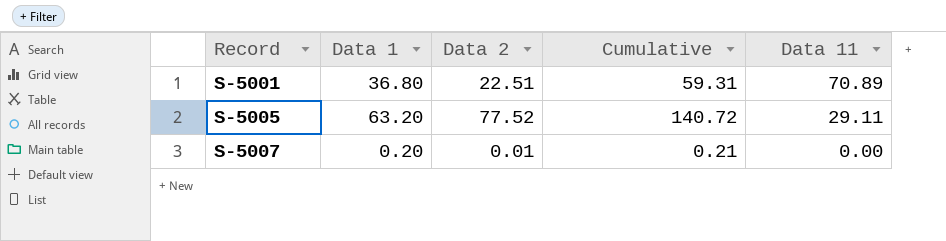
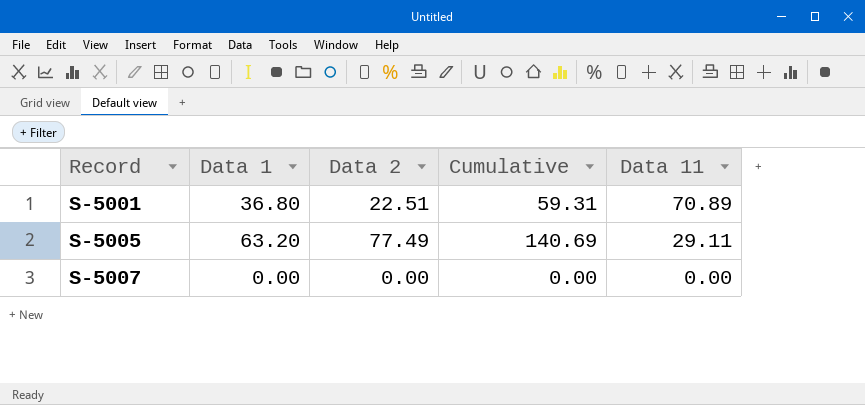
S-5005 | Data 2: 77.52 -> 77.49
S-5005 | Cumulative: 140.72 -> 140.69
S-5007 | Data 1: 0.20 -> 0.00
S-5007 | Data 2: 0.01 -> 0.00
S-5007 | Cumulative: 0.21 -> 0.00

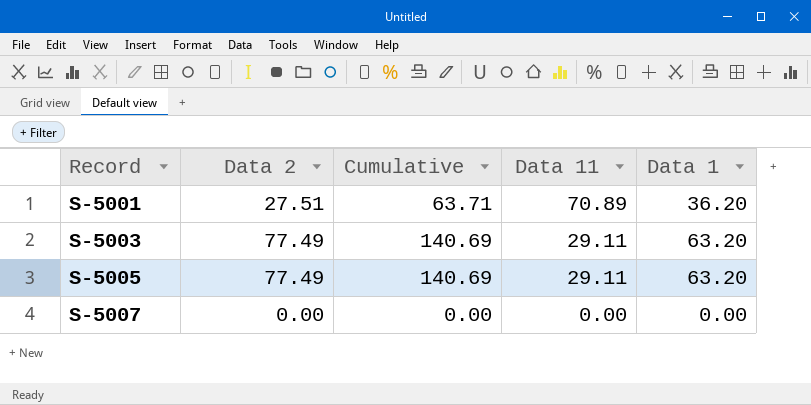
column Data 1 | position: 2 -> 5
S-5001 | Data 2: 22.51 -> 27.51
S-5001 | Cumulative: 59.31 -> 63.71
S-5001 | Data 1: 36.80 -> 36.20
row S-5003: none -> 77.49 | 140.69 | 29.11 | 63.20

